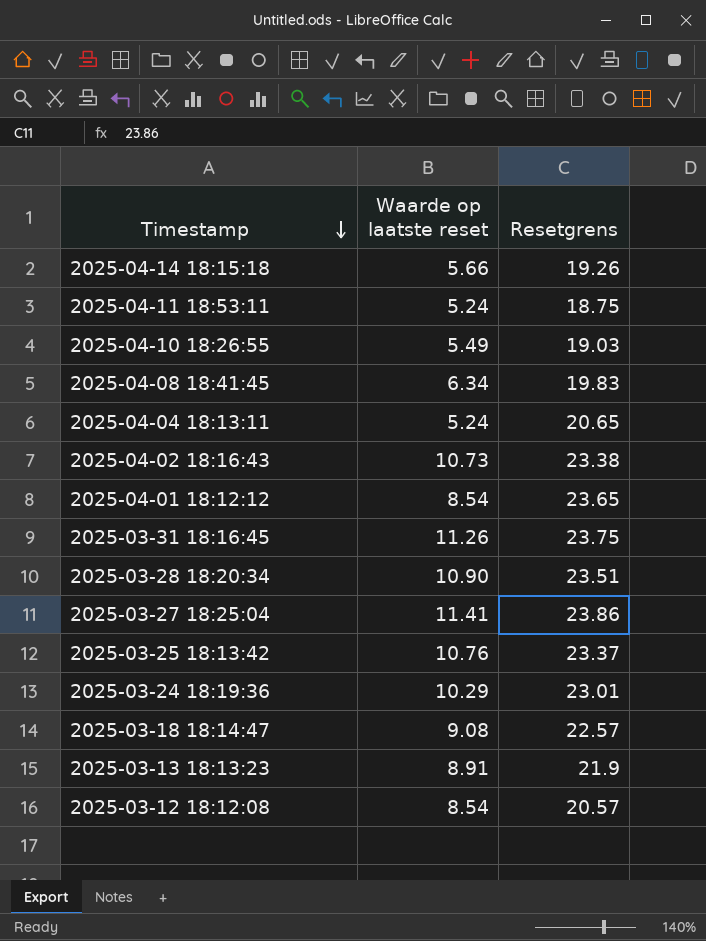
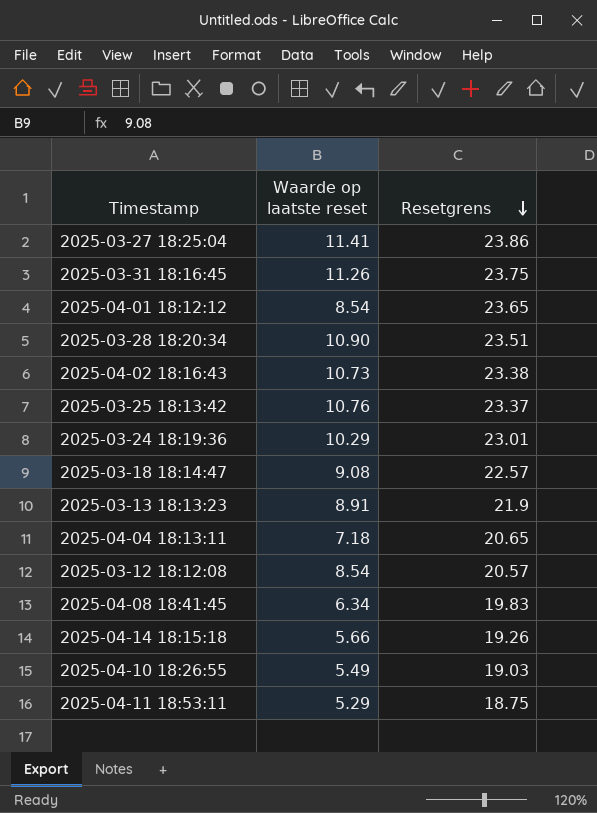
row order: Timestamp descending -> Resetgrens descending
2025-04-04 18:13:11 | Waarde op laatste reset: 5.24 -> 7.18
2025-04-11 18:53:11 | Waarde op laatste reset: 5.24 -> 5.29

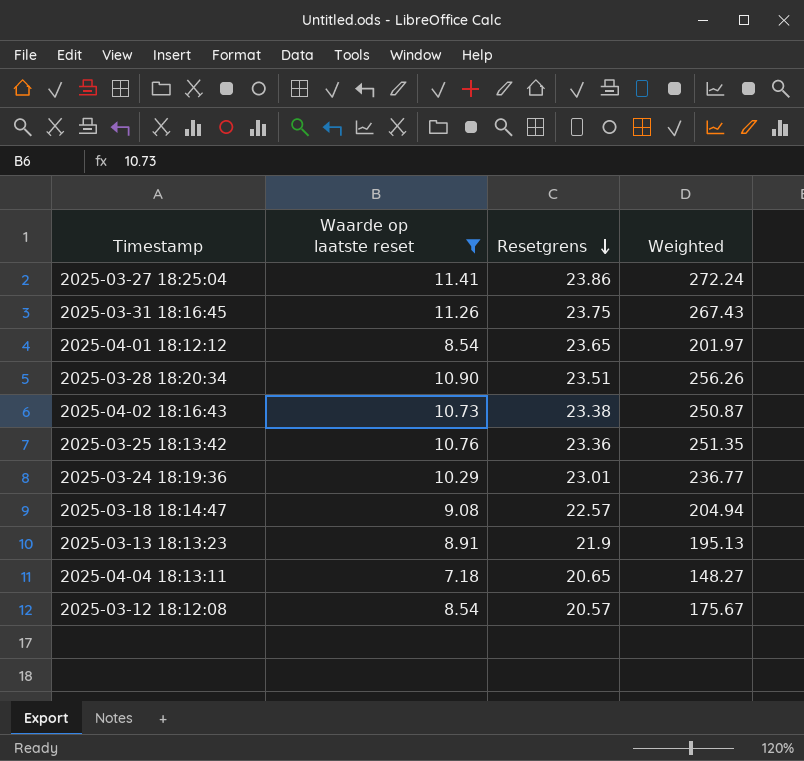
filter: none -> Waarde op laatste reset >= 7.18
column Weighted | formula: none -> [Waarde op laatste reset] * [Resetgrens]
2025-03-25 18:13:42 | Resetgrens: 23.37 -> 23.36

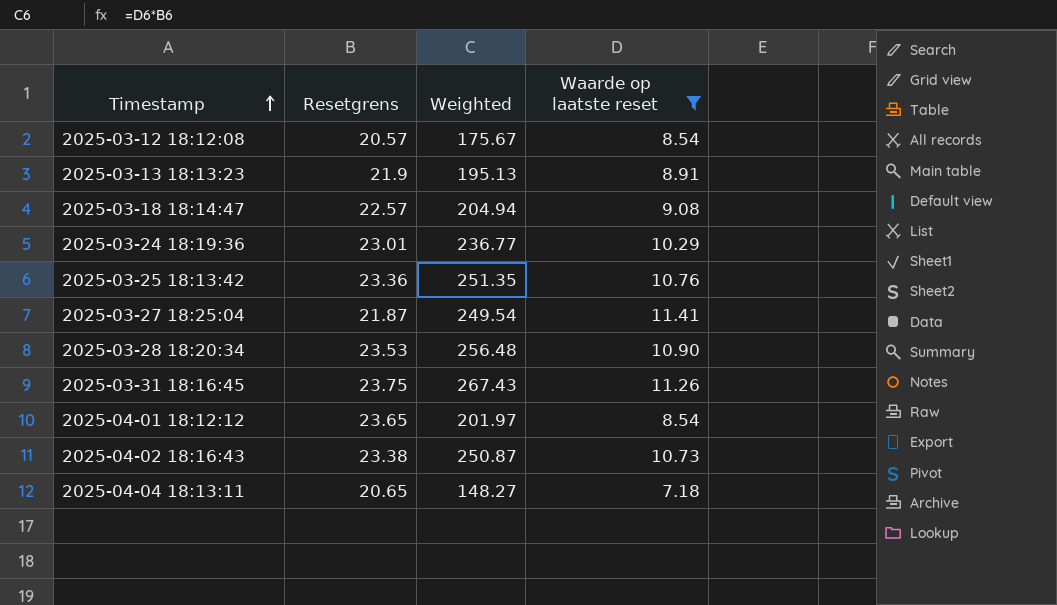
row order: Resetgrens descending -> Timestamp ascending
column Waarde op laatste reset | position: 2 -> 4
2025-03-27 18:25:04 | Resetgrens: 23.86 -> 21.87
2025-03-27 18:25:04 | Weighted: 272.24 -> 249.54
2025-03-28 18:20:34 | Resetgrens: 23.51 -> 23.53
2025-03-28 18:20:34 | Weighted: 256.26 -> 256.48

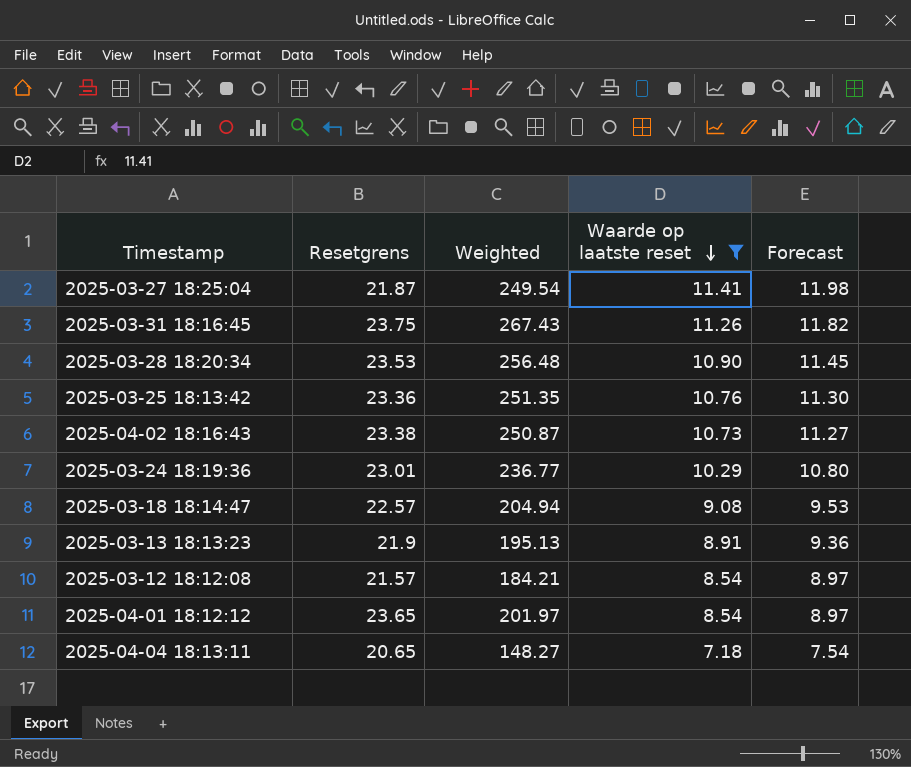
row order: Timestamp ascending -> Waarde op laatste reset descending
column Forecast | formula: none -> [Waarde op laatste reset] * 1.05
2025-03-12 18:12:08 | Resetgrens: 20.57 -> 21.57
2025-03-12 18:12:08 | Weighted: 175.67 -> 184.21

